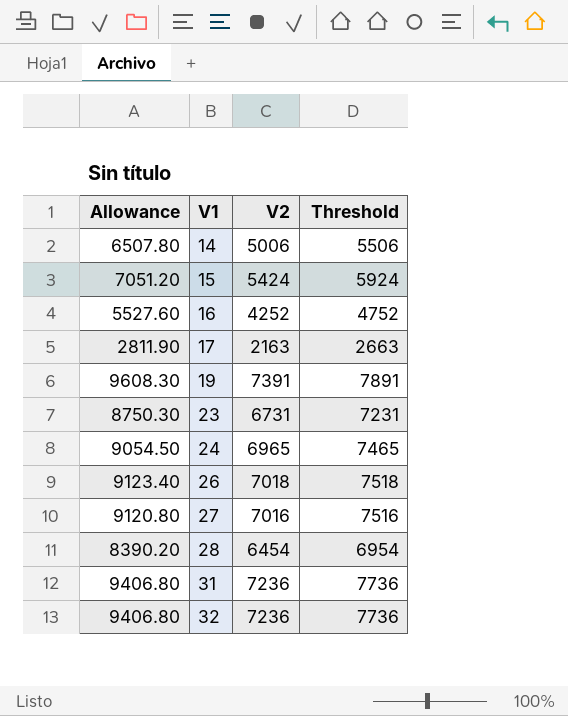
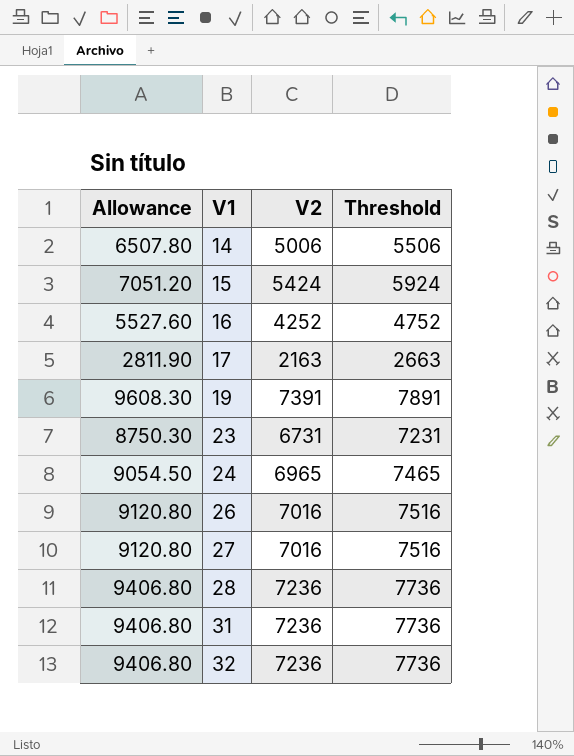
26 | Allowance: 9123.40 -> 9120.80
26 | V2: 7018 -> 7016
26 | Threshold: 7518 -> 7516
28 | Allowance: 8390.20 -> 9406.80
28 | V2: 6454 -> 7236
28 | Threshold: 6954 -> 7736

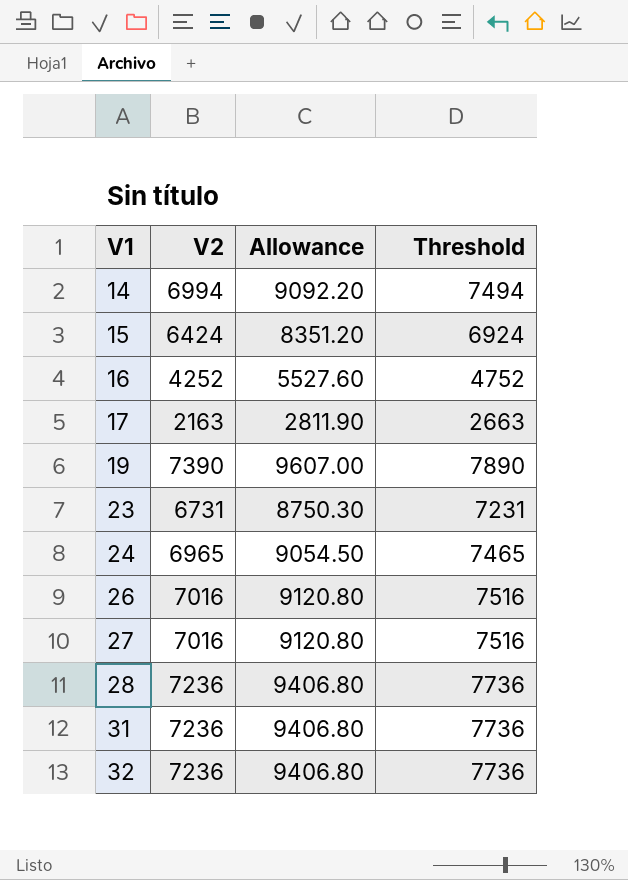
column Allowance | position: 1 -> 3
14 | V2: 5006 -> 6994
14 | Allowance: 6507.80 -> 9092.20
14 | Threshold: 5506 -> 7494
15 | V2: 5424 -> 6424
15 | Allowance: 7051.20 -> 8351.20
15 | Threshold: 5924 -> 6924
19 | V2: 7391 -> 7390
19 | Allowance: 9608.30 -> 9607.00
19 | Threshold: 7891 -> 7890

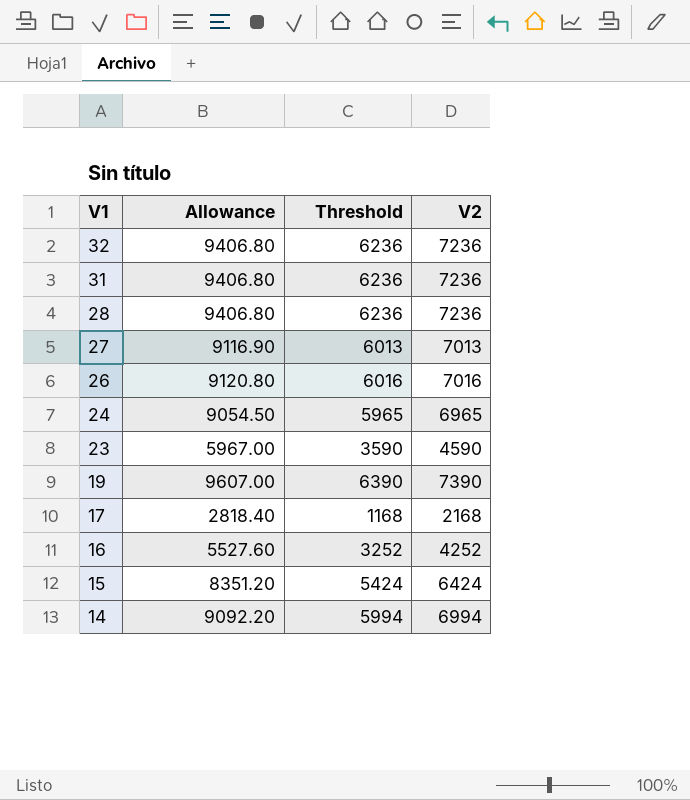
row order: V1 ascending -> V1 descending
column Threshold | formula: [V2] + 500 -> [V2] - 1000
column V2 | position: 2 -> 4
27 | Allowance: 9120.80 -> 9116.90
27 | V2: 7016 -> 7013
23 | Allowance: 8750.30 -> 5967.00
23 | V2: 6731 -> 4590
17 | Allowance: 2811.90 -> 2818.40
17 | V2: 2163 -> 2168

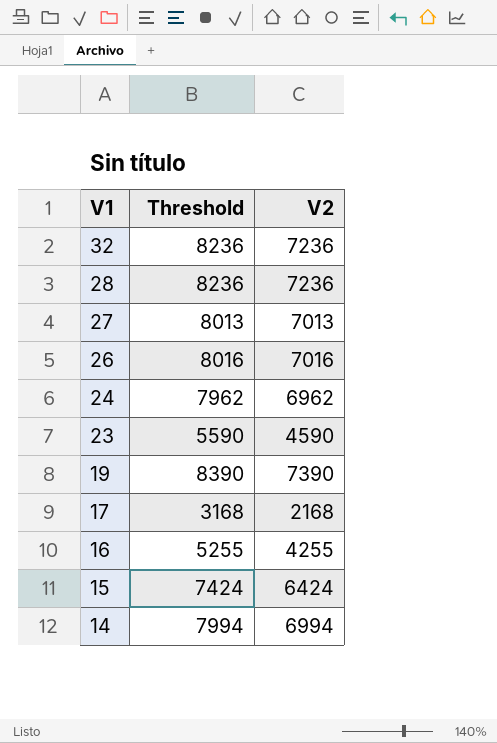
column Allowance | formula: [V2] * 1.3 -> none
column Threshold | formula: [V2] - 1000 -> [V2] + 1000
row 31: 9406.80 | 6236 | 7236 -> none
24 | V2: 6965 -> 6962
16 | V2: 4252 -> 4255

